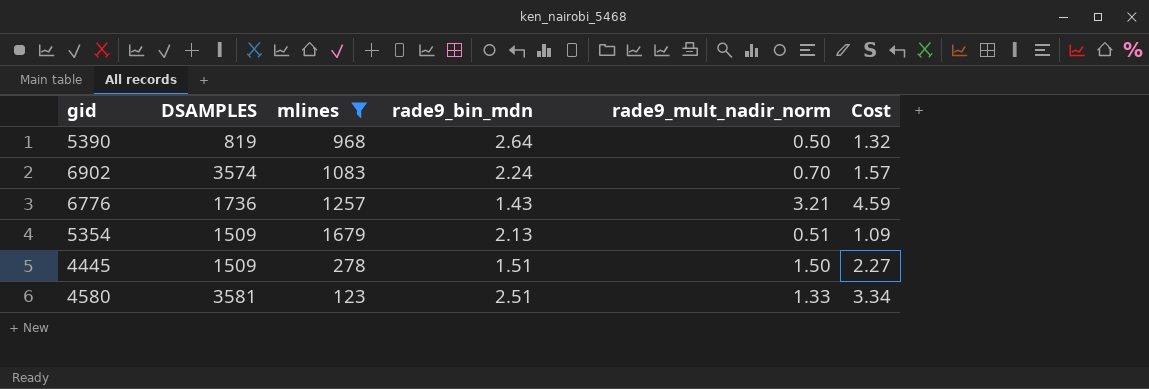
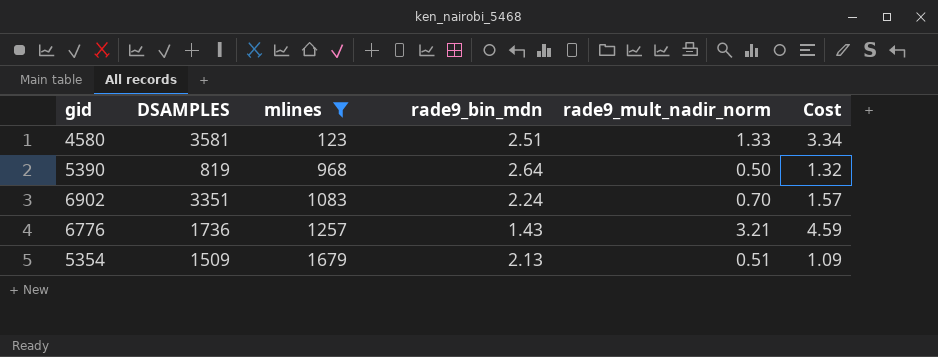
row order: none -> mlines ascending
row 4445: 1509 | 278 | 1.51 | 1.50 | 2.27 -> none
6902 | DSAMPLES: 3574 -> 3351

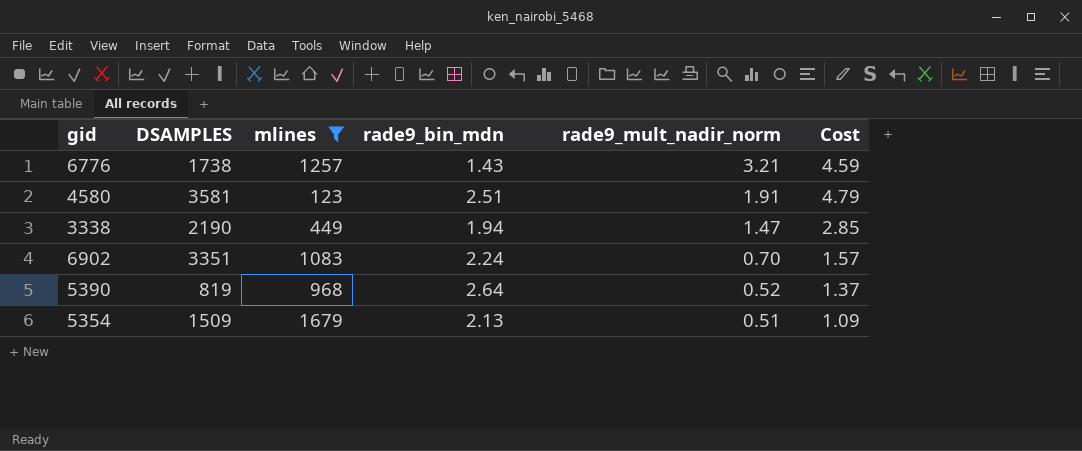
row order: mlines ascending -> rade9_mult_nadir_norm descending
6776 | DSAMPLES: 1736 -> 1738
4580 | rade9_mult_nadir_norm: 1.33 -> 1.91
4580 | Cost: 3.34 -> 4.79
row 3338: none -> 2190 | 449 | 1.94 | 1.47 | 2.85
5390 | rade9_mult_nadir_norm: 0.50 -> 0.52
5390 | Cost: 1.32 -> 1.37

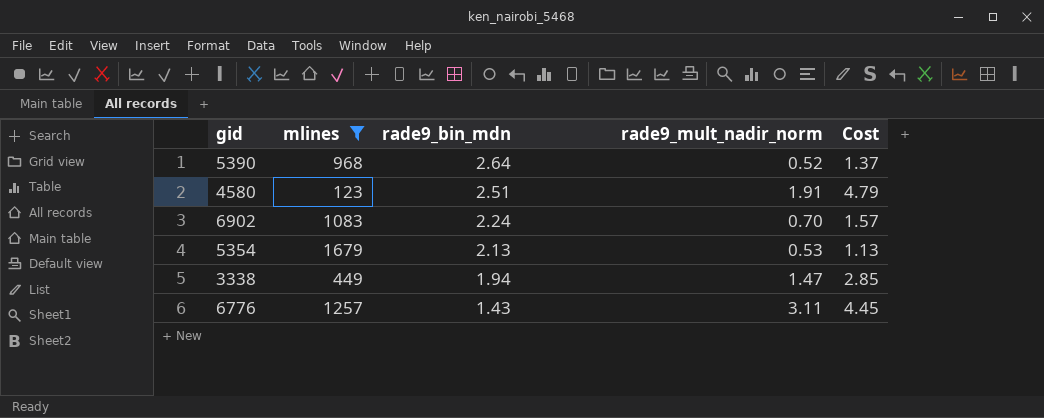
row order: rade9_mult_nadir_norm descending -> rade9_bin_mdn descending
column DSAMPLES | position: 2 -> none
5354 | rade9_mult_nadir_norm: 0.51 -> 0.53
5354 | Cost: 1.09 -> 1.13
6776 | rade9_mult_nadir_norm: 3.21 -> 3.11
6776 | Cost: 4.59 -> 4.45

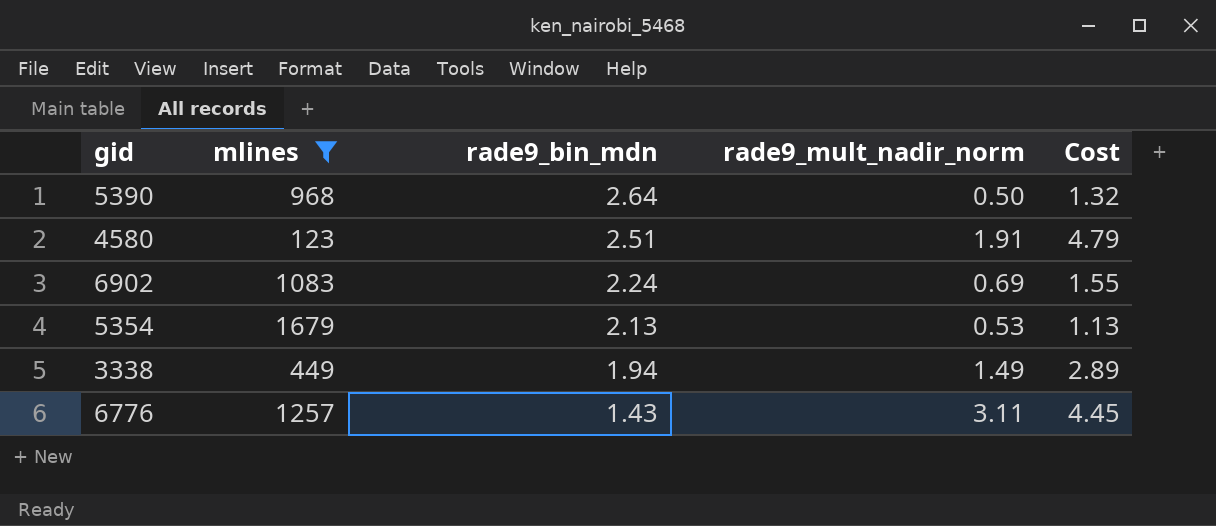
5390 | rade9_mult_nadir_norm: 0.52 -> 0.50
5390 | Cost: 1.37 -> 1.32
6902 | rade9_mult_nadir_norm: 0.70 -> 0.69
6902 | Cost: 1.57 -> 1.55
3338 | rade9_mult_nadir_norm: 1.47 -> 1.49
3338 | Cost: 2.85 -> 2.89

